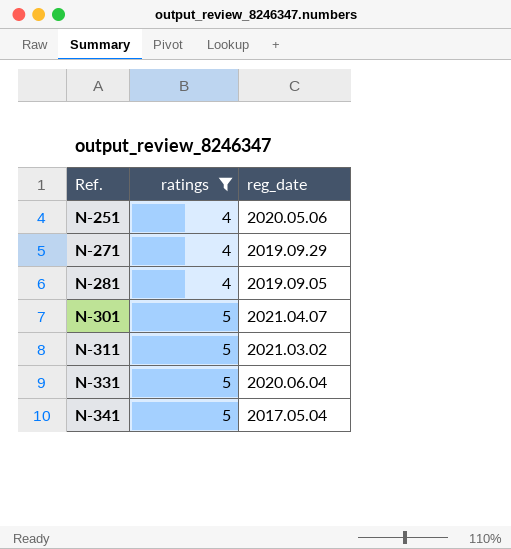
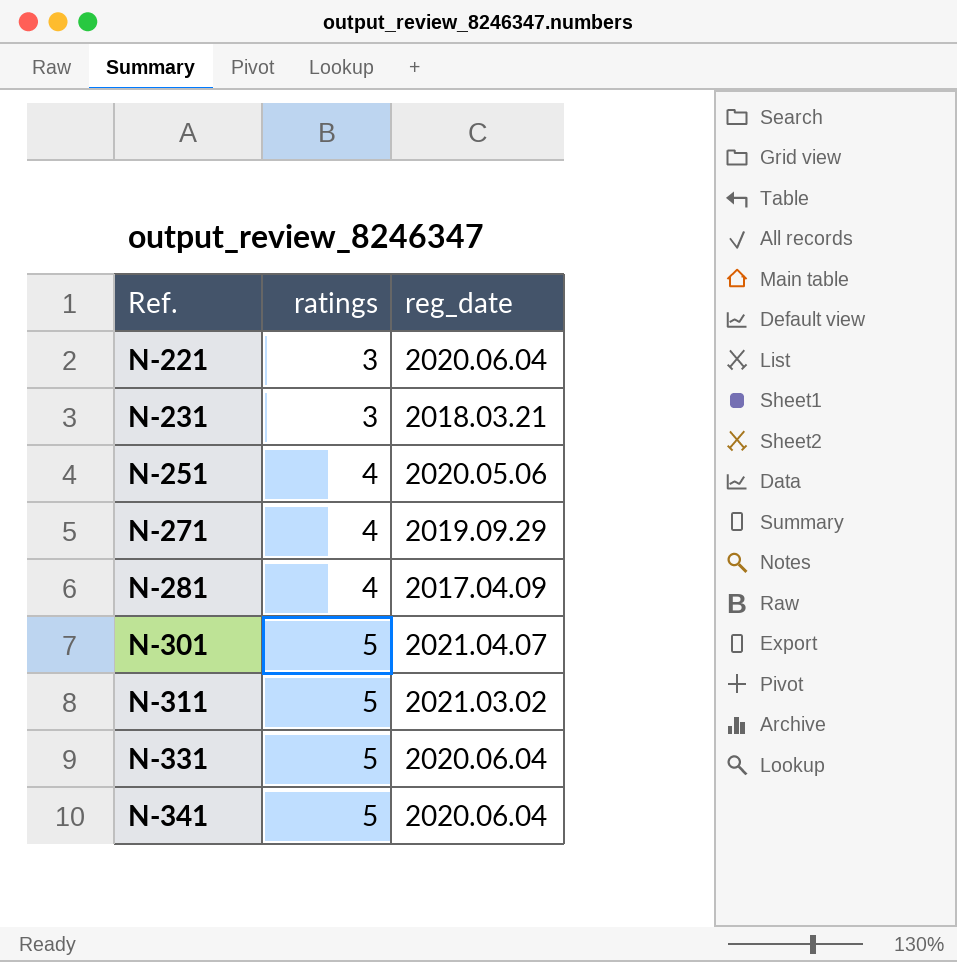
filter: ratings != 3 -> none
N-281 | reg_date: 2019.09.05 -> 2017.04.09
N-341 | reg_date: 2017.05.04 -> 2020.06.04

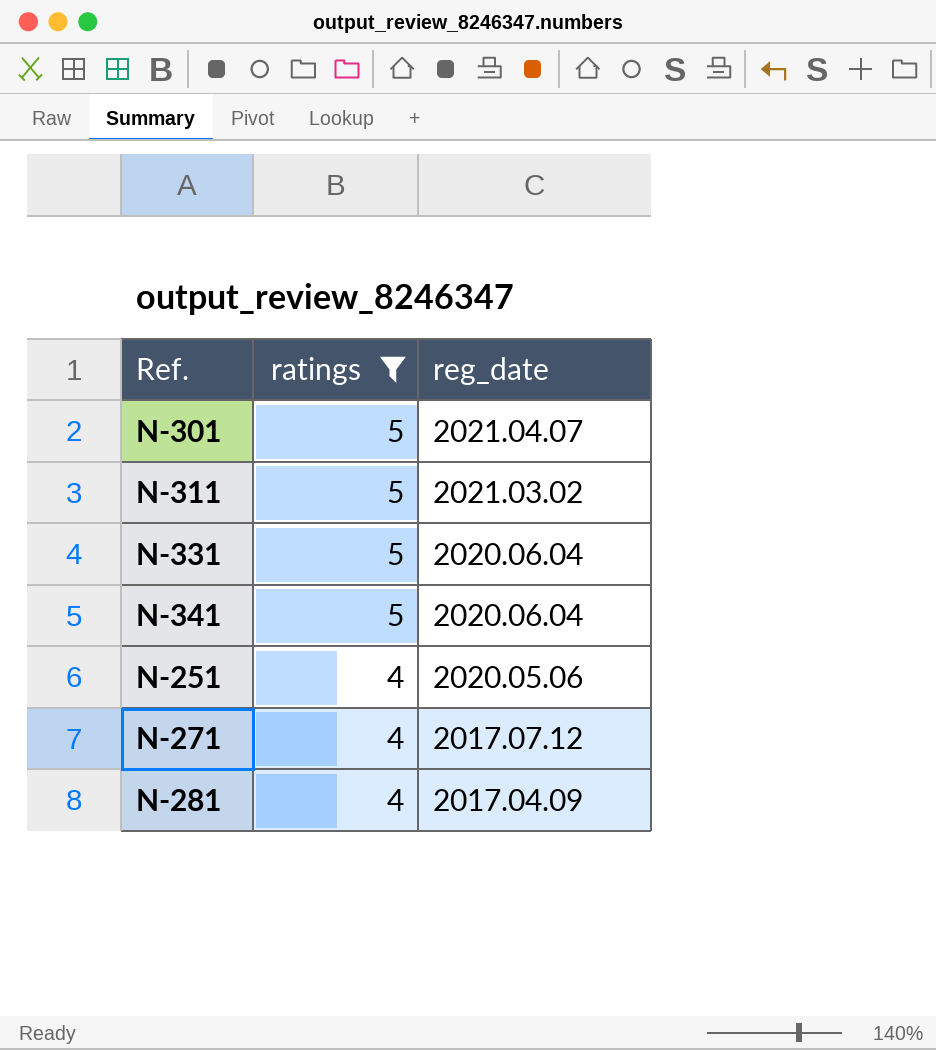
filter: none -> ratings != 3
row order: Ref. ascending -> ratings descending
N-271 | reg_date: 2019.09.29 -> 2017.07.12

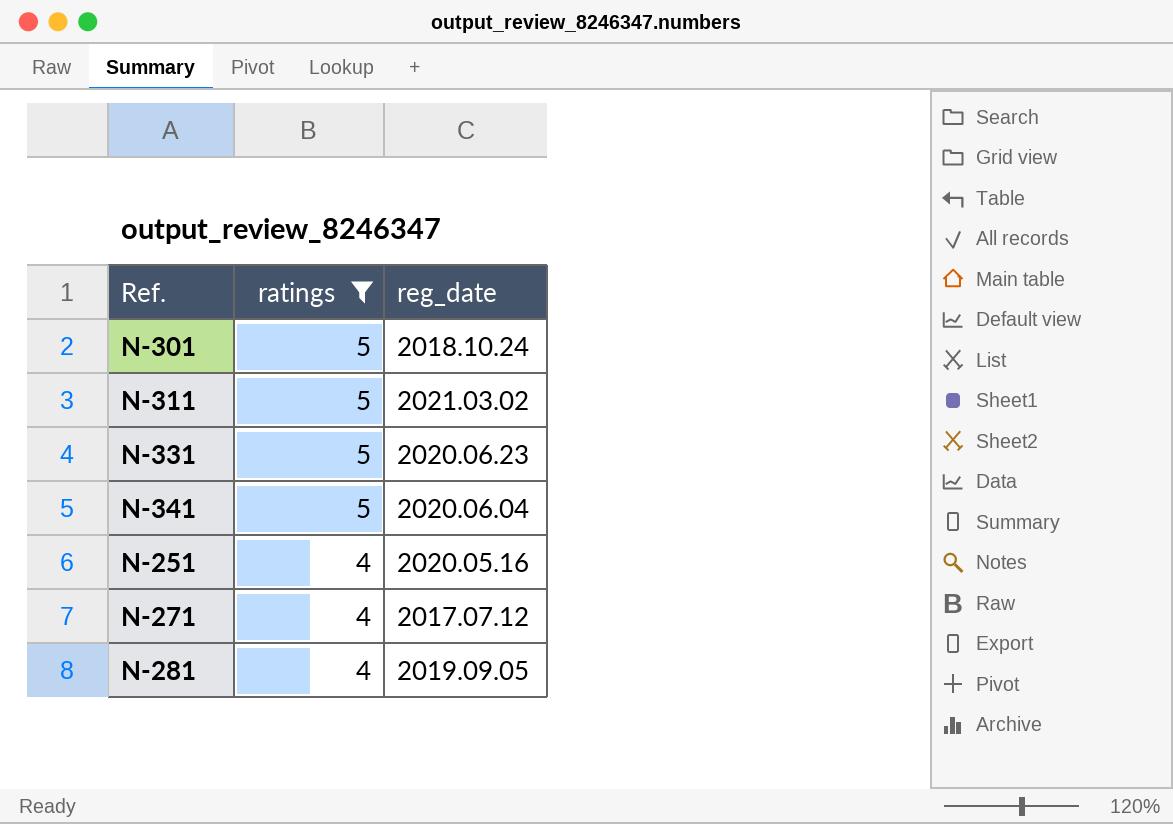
N-301 | reg_date: 2021.04.07 -> 2018.10.24
N-331 | reg_date: 2020.06.04 -> 2020.06.23
N-251 | reg_date: 2020.05.06 -> 2020.05.16
N-281 | reg_date: 2017.04.09 -> 2019.09.05

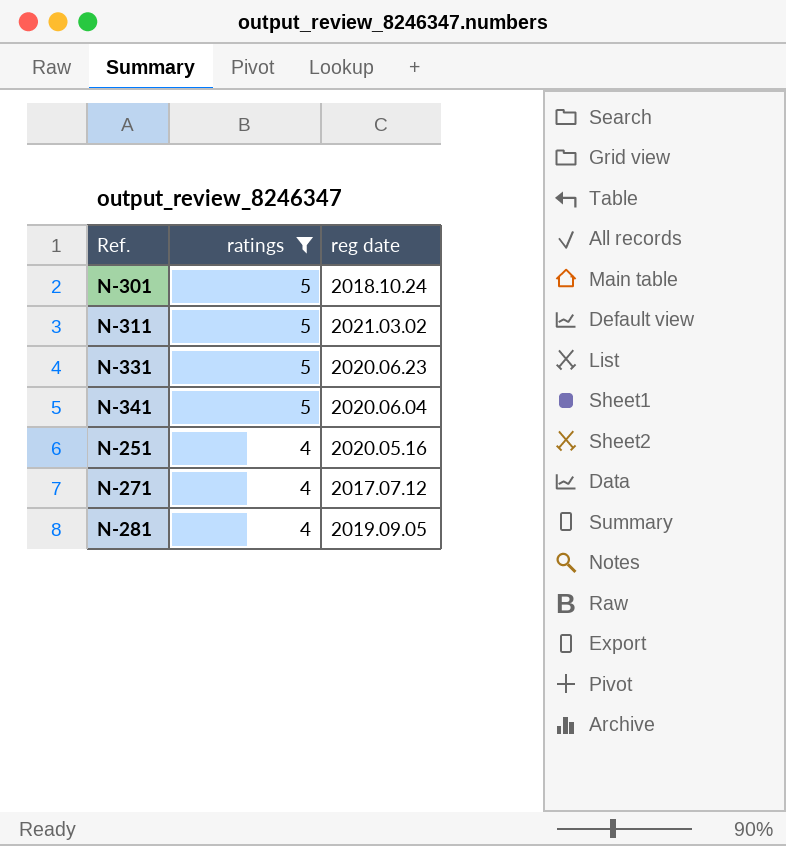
column name: reg_date -> reg date

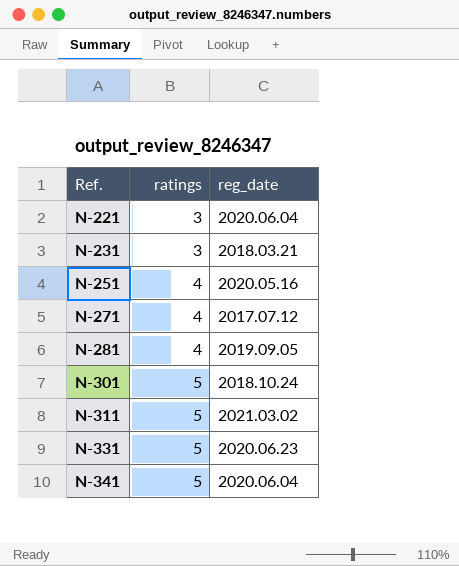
filter: ratings != 3 -> none
row order: ratings descending -> Ref. ascending
column name: reg date -> reg_date

